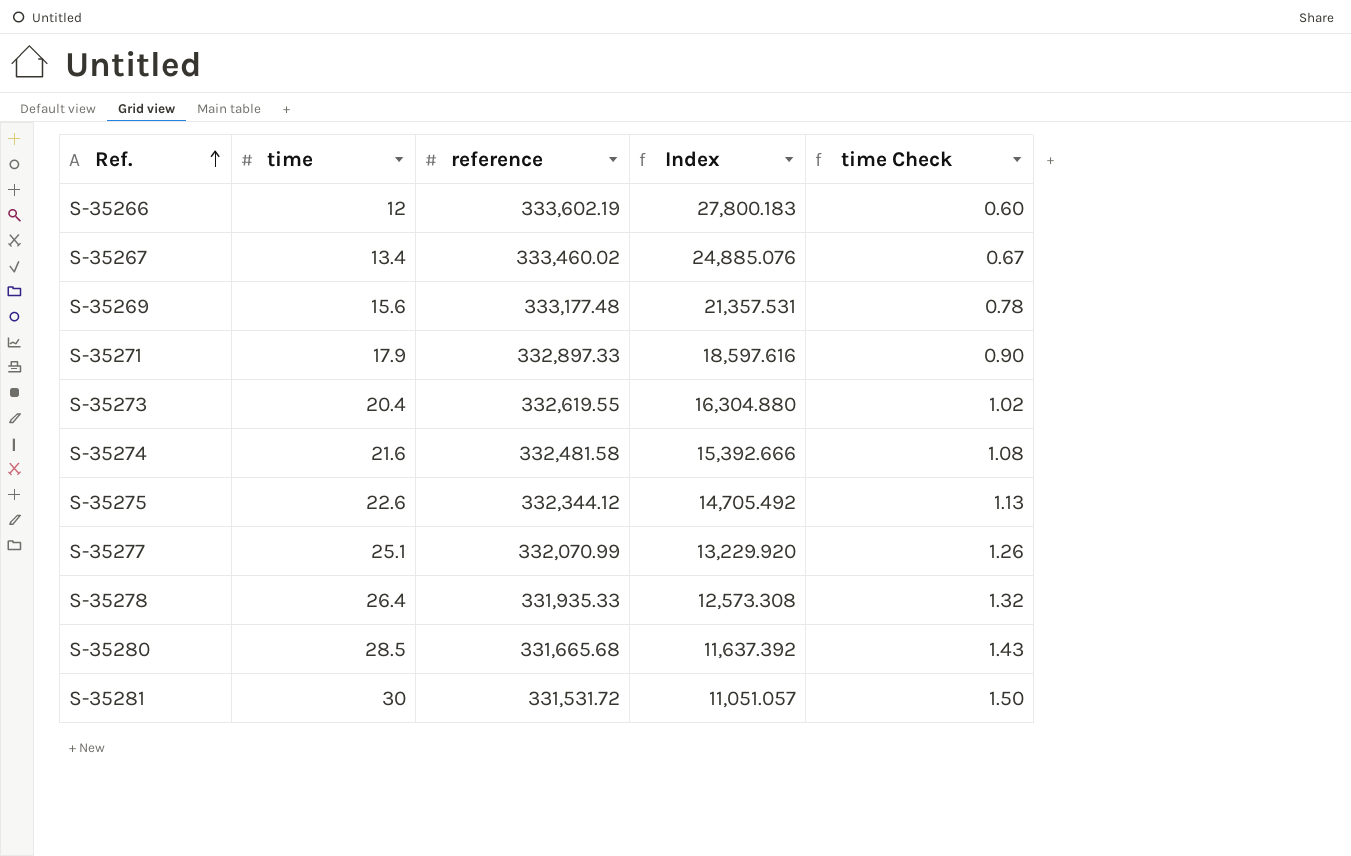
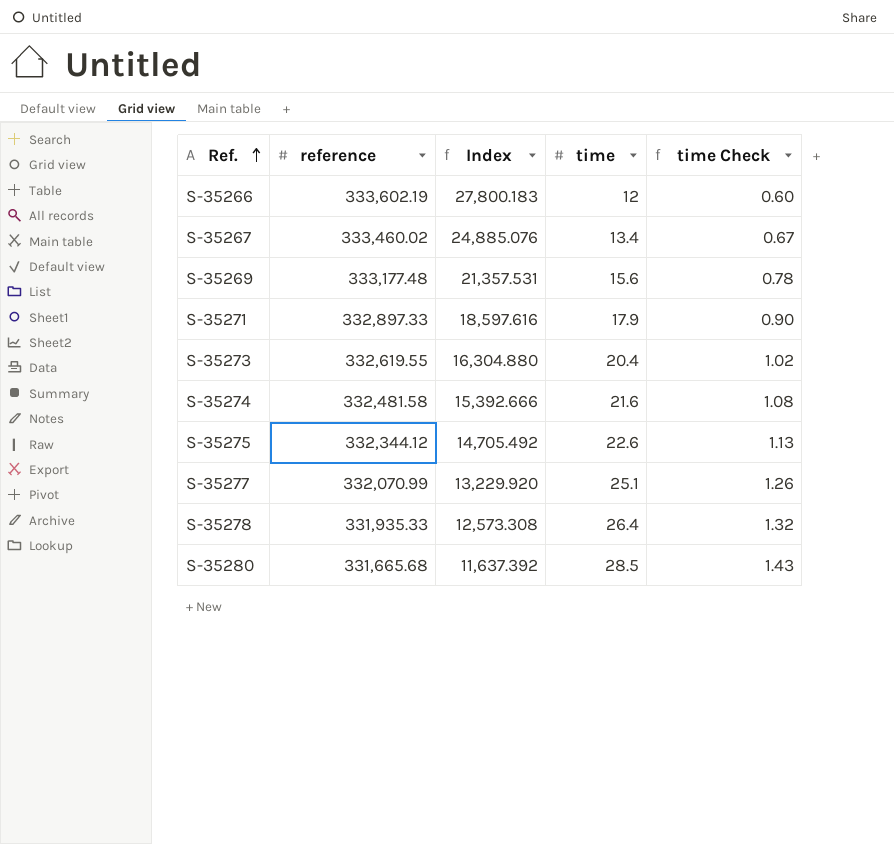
column time | position: 2 -> 4
row S-35281: 30 | 331,531.72 | 11,051.057 | 1.50 -> none

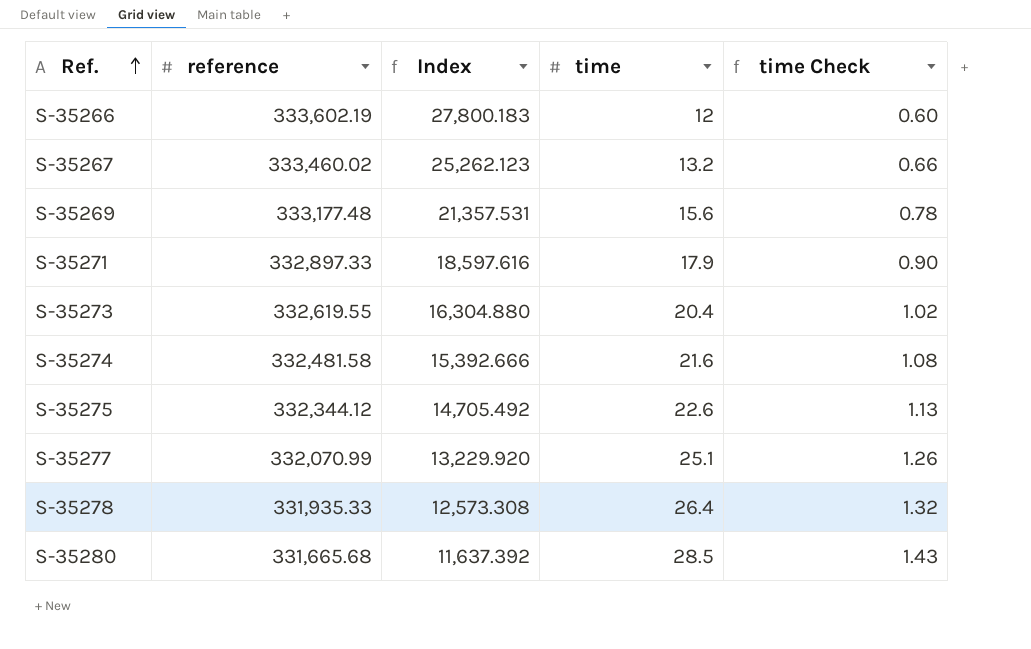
S-35267 | Index: 24,885.076 -> 25,262.123
S-35267 | time: 13.4 -> 13.2
S-35267 | time Check: 0.67 -> 0.66

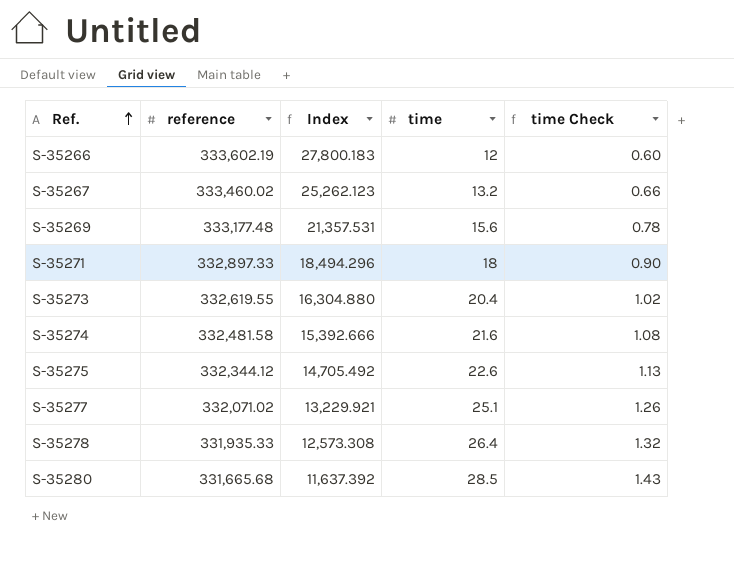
S-35271 | Index: 18,597.616 -> 18,494.296
S-35271 | time: 17.9 -> 18
S-35277 | reference: 332,070.99 -> 332,071.02
S-35277 | Index: 13,229.920 -> 13,229.921

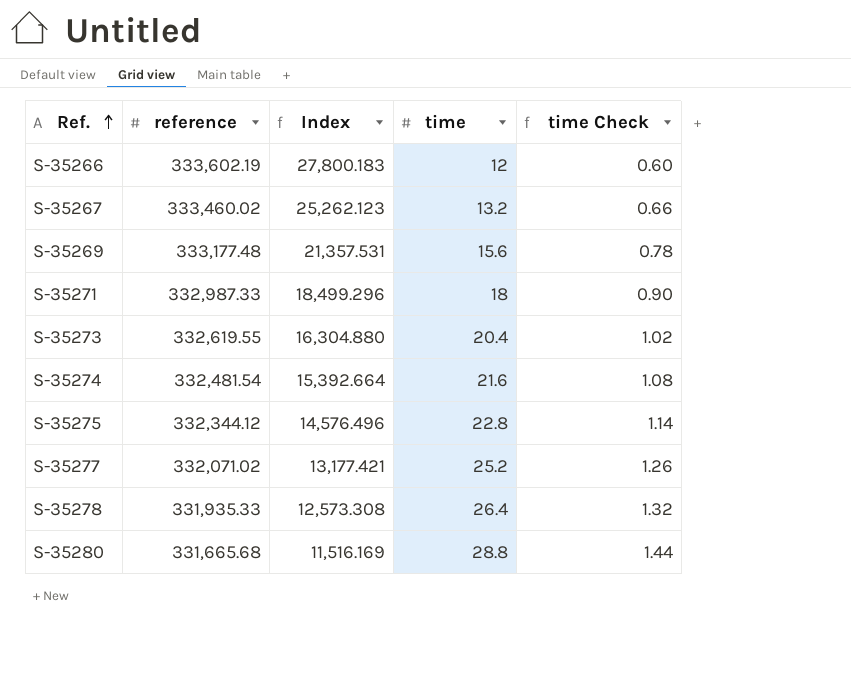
S-35271 | reference: 332,897.33 -> 332,987.33
S-35271 | Index: 18,494.296 -> 18,499.296
S-35274 | reference: 332,481.58 -> 332,481.54
S-35274 | Index: 15,392.666 -> 15,392.664
S-35275 | Index: 14,705.492 -> 14,576.496
S-35275 | time: 22.6 -> 22.8
S-35275 | time Check: 1.13 -> 1.14
S-35277 | Index: 13,229.921 -> 13,177.421
S-35277 | time: 25.1 -> 25.2
S-35280 | Index: 11,637.392 -> 11,516.169
S-35280 | time: 28.5 -> 28.8
S-35280 | time Check: 1.43 -> 1.44

